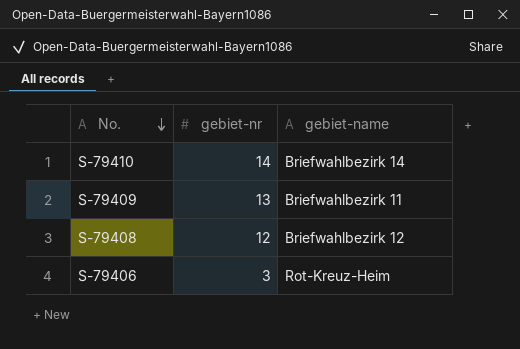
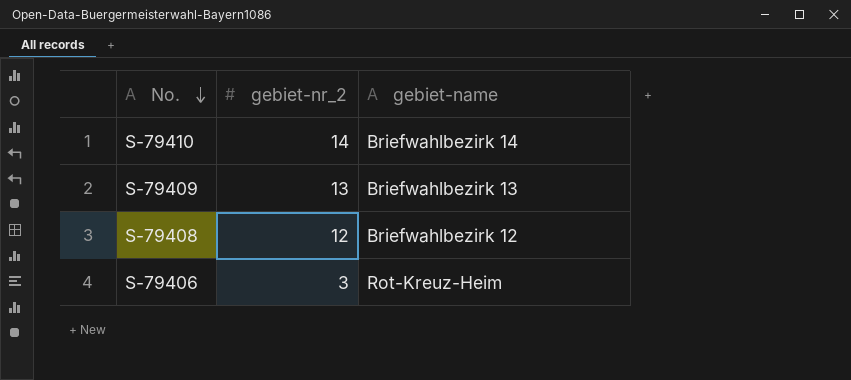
column name: gebiet-nr -> gebiet-nr_2
S-79409 | gebiet-name: Briefwahlbezirk 11 -> Briefwahlbezirk 13

